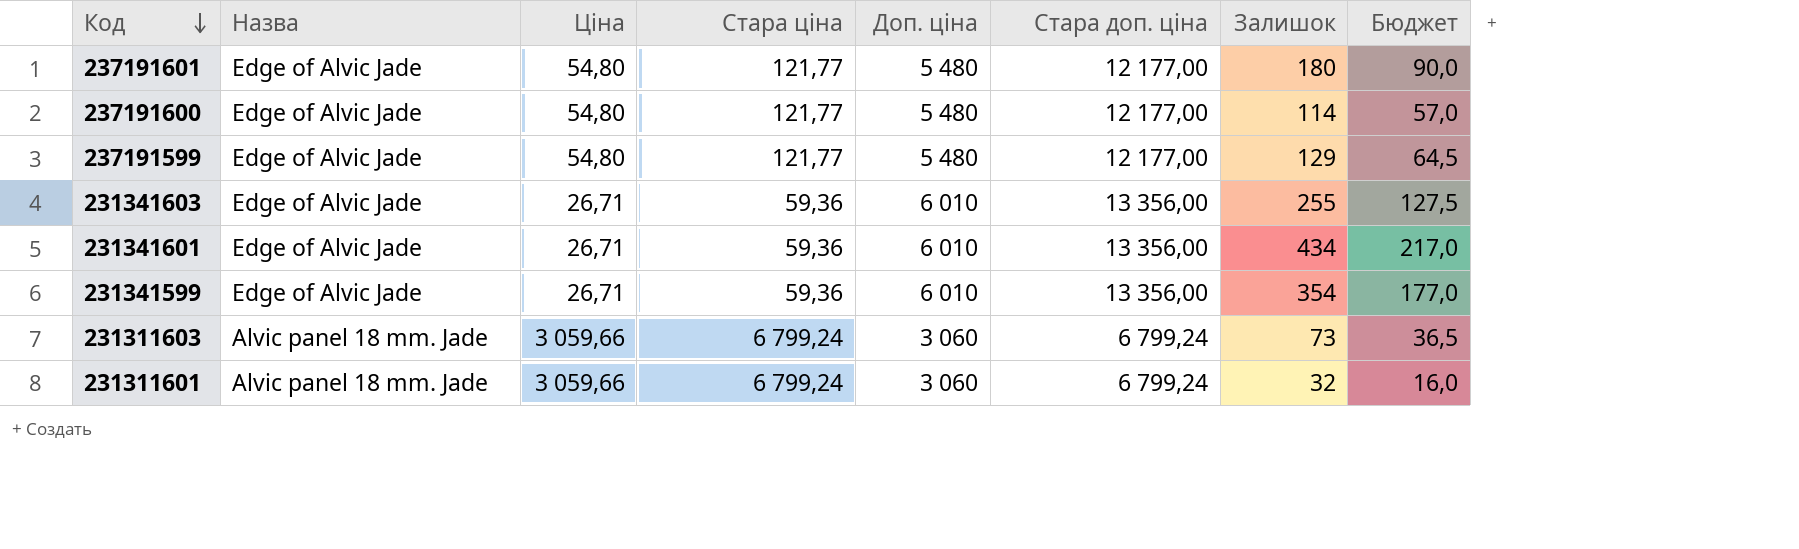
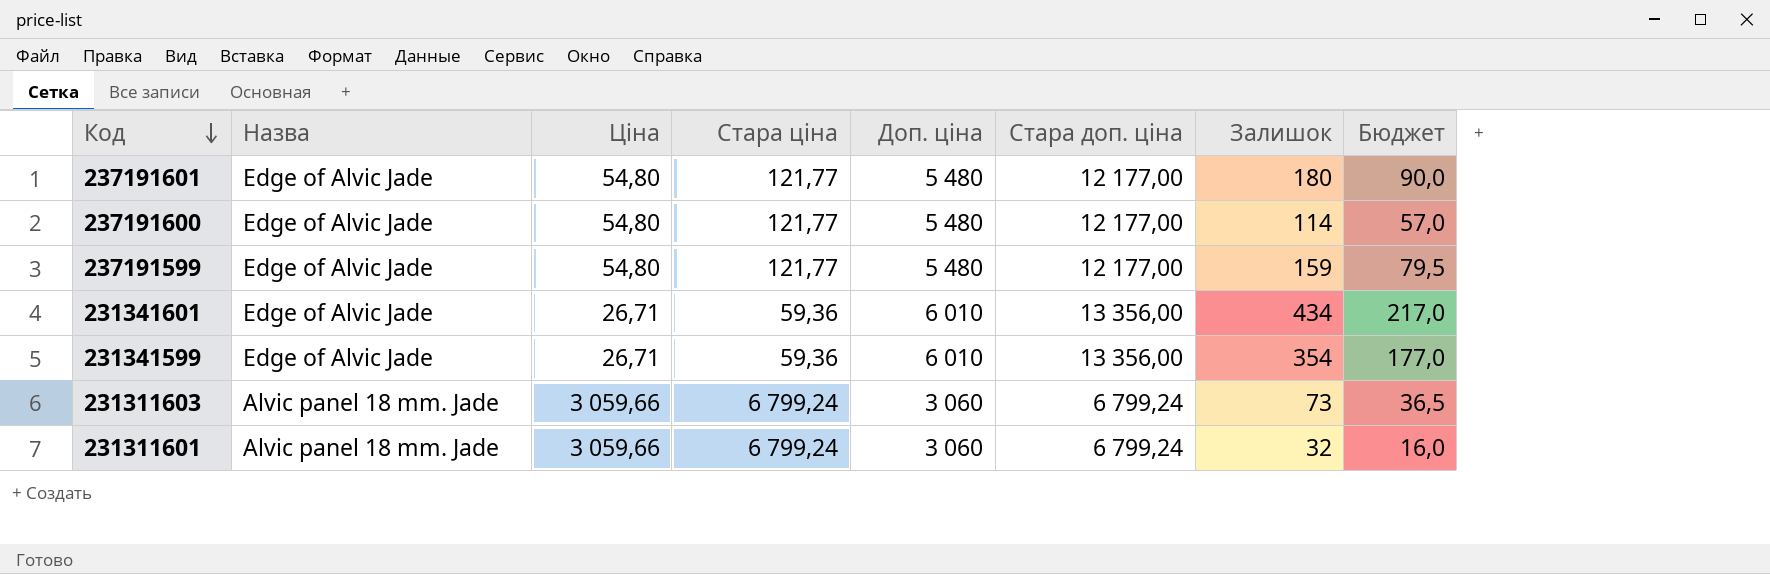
row 231341603: Edge of Alvic Jade | 26,71 | 59,36 | 6 010 | 13 356,00 | 255 | 127,5 -> none
237191599 | Залишок: 129 -> 159
237191599 | Бюджет: 64,5 -> 79,5

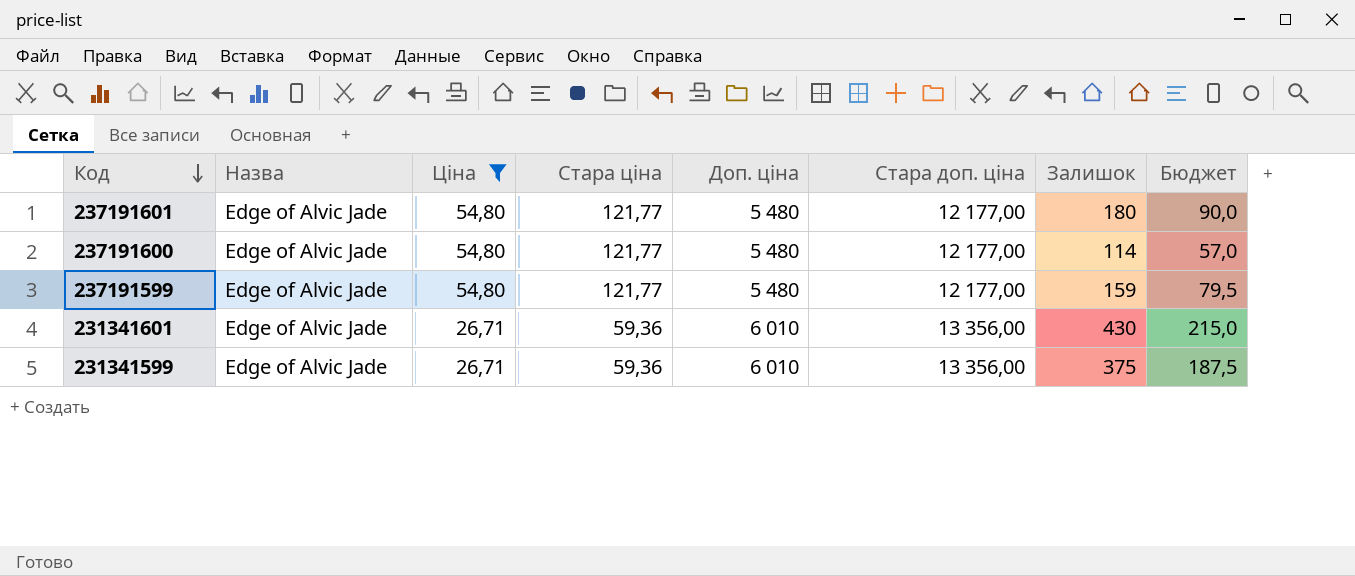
filter: none -> Ціна != 3 059,66
231341601 | Залишок: 434 -> 430
231341601 | Бюджет: 217,0 -> 215,0
231341599 | Залишок: 354 -> 375
231341599 | Бюджет: 177,0 -> 187,5

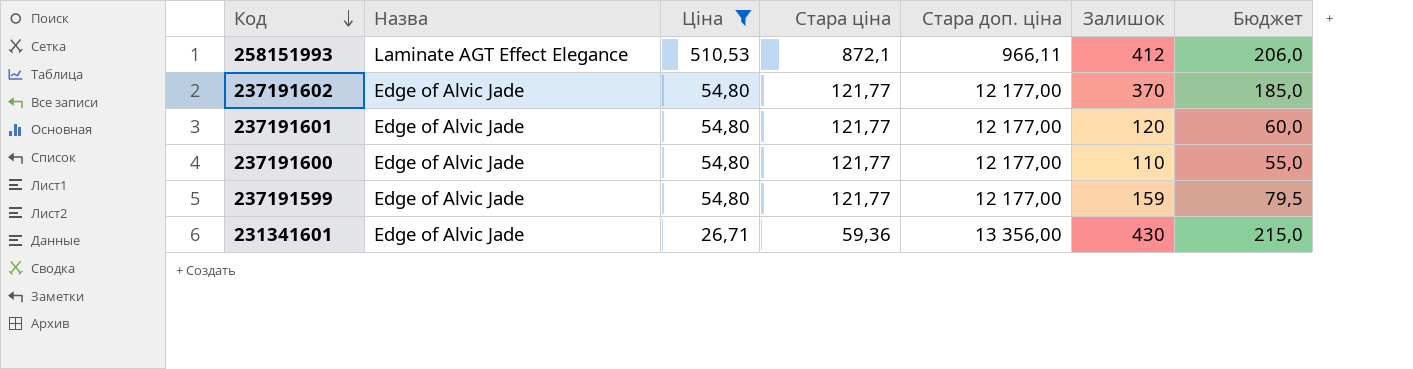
column Доп. ціна | position: 5 -> none
row 231341599: Edge of Alvic Jade | 26,71 | 59,36 | 6 010 | 13 356,00 | 375 | 187,5 -> none
row 258151993: none -> Laminate AGT Effect Elegance | 510,53 | 872,1 | 966,11 | 412 | 206,0
row 237191602: none -> Edge of Alvic Jade | 54,80 | 121,77 | 12 177,00 | 370 | 185,0
237191601 | Залишок: 180 -> 120
237191601 | Бюджет: 90,0 -> 60,0
237191600 | Залишок: 114 -> 110
237191600 | Бюджет: 57,0 -> 55,0

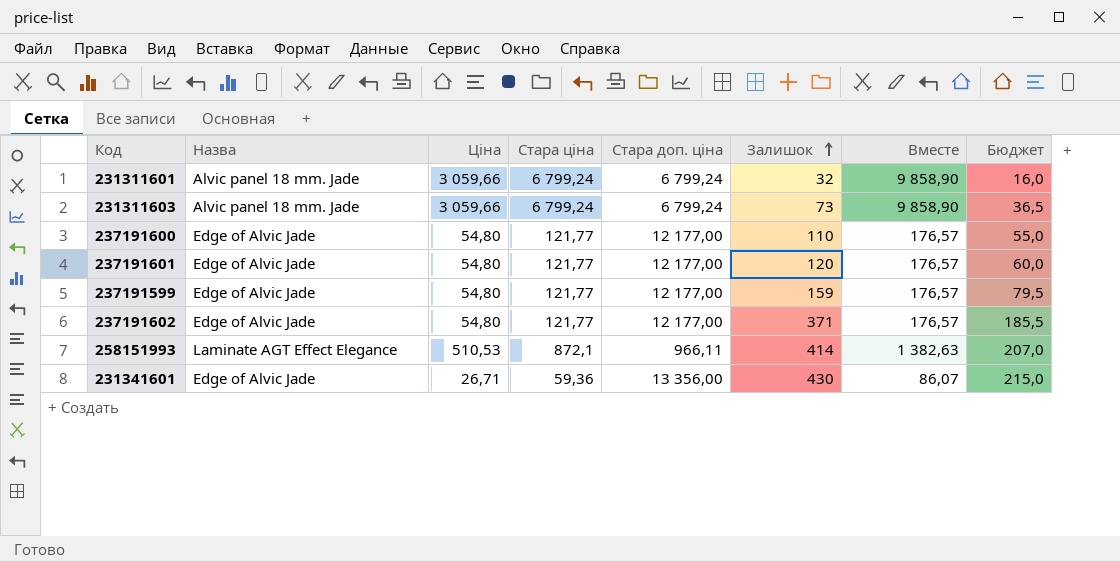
filter: Ціна != 3 059,66 -> none
row order: Код descending -> Залишок ascending
column Вместе | formula: none -> [Ціна] + [Стара ціна]
237191602 | Залишок: 370 -> 371
237191602 | Бюджет: 185,0 -> 185,5
258151993 | Залишок: 412 -> 414
258151993 | Бюджет: 206,0 -> 207,0

